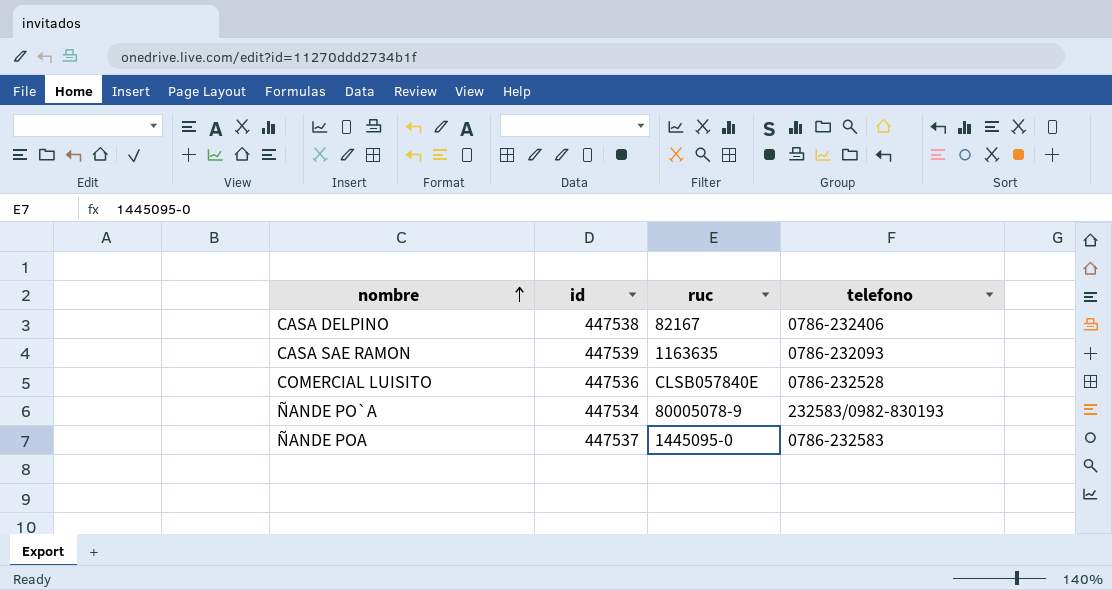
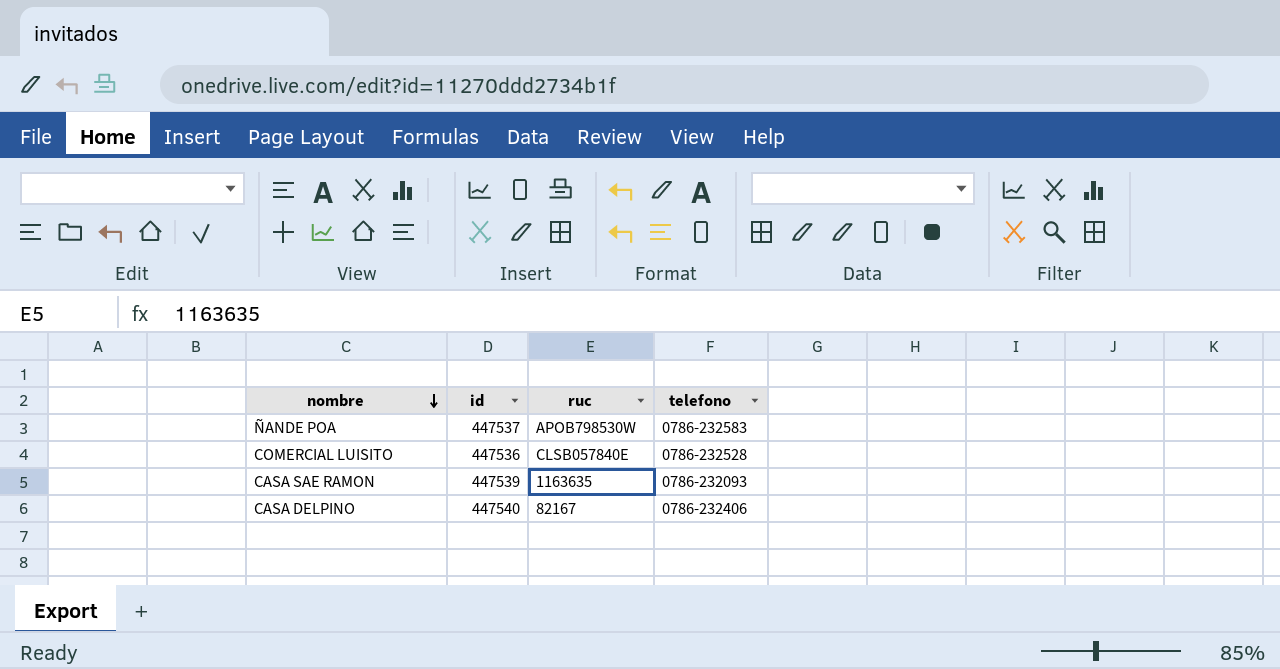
row order: nombre ascending -> nombre descending
row ÑANDE PO`A: 447534 | 80005078-9 | 232583/0982-830193 -> none
ÑANDE POA | ruc: 1445095-0 -> APOB798530W
CASA DELPINO | id: 447538 -> 447540

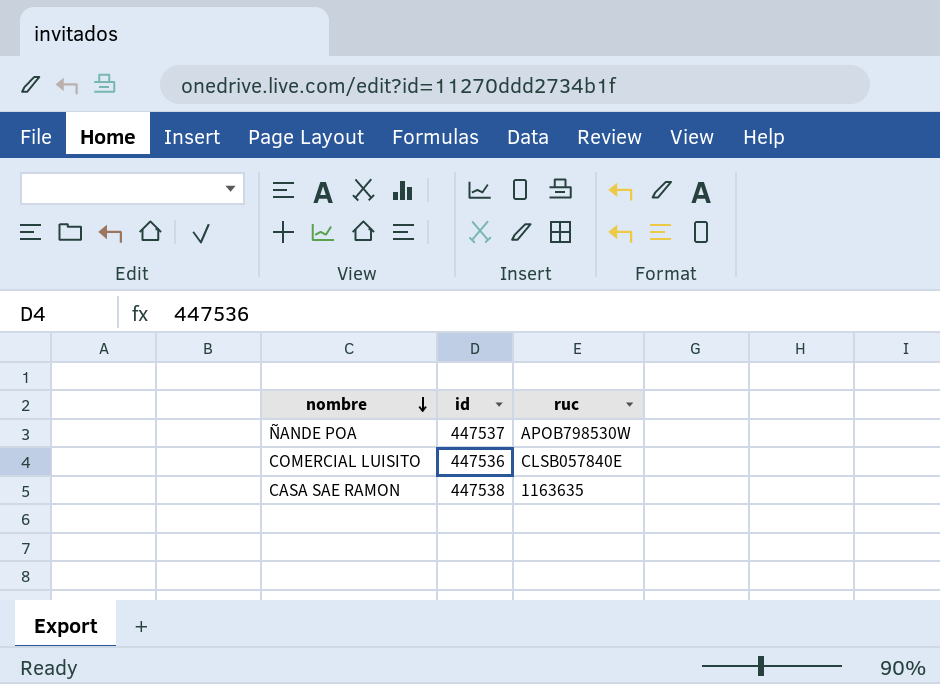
column telefono | position: 4 -> none
row CASA DELPINO: 447540 | 82167 | 0786-232406 -> none
CASA SAE RAMON | id: 447539 -> 447538

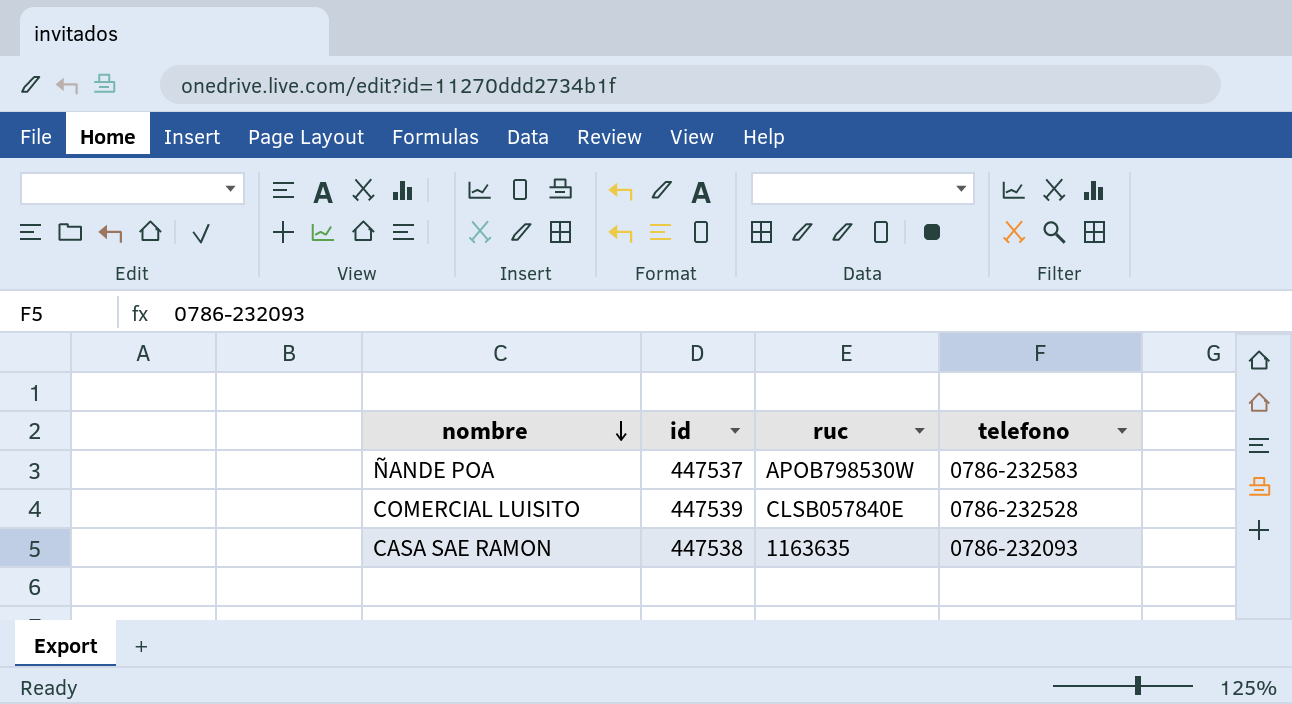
column telefono | position: none -> 4
COMERCIAL LUISITO | id: 447536 -> 447539

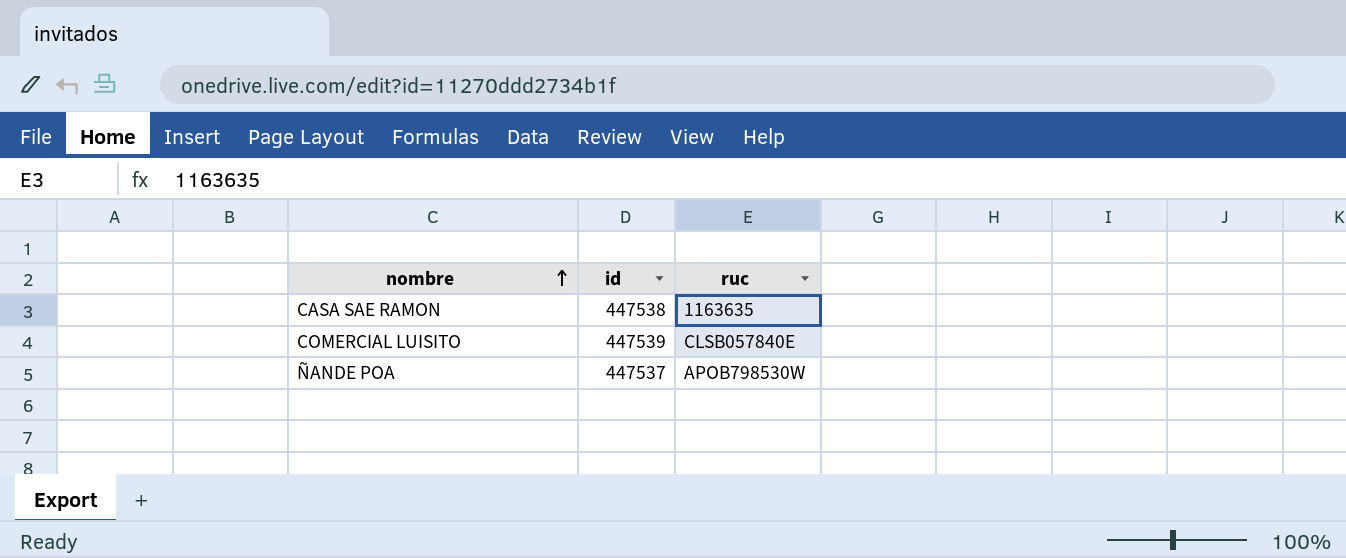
row order: nombre descending -> nombre ascending
column telefono | position: 4 -> none

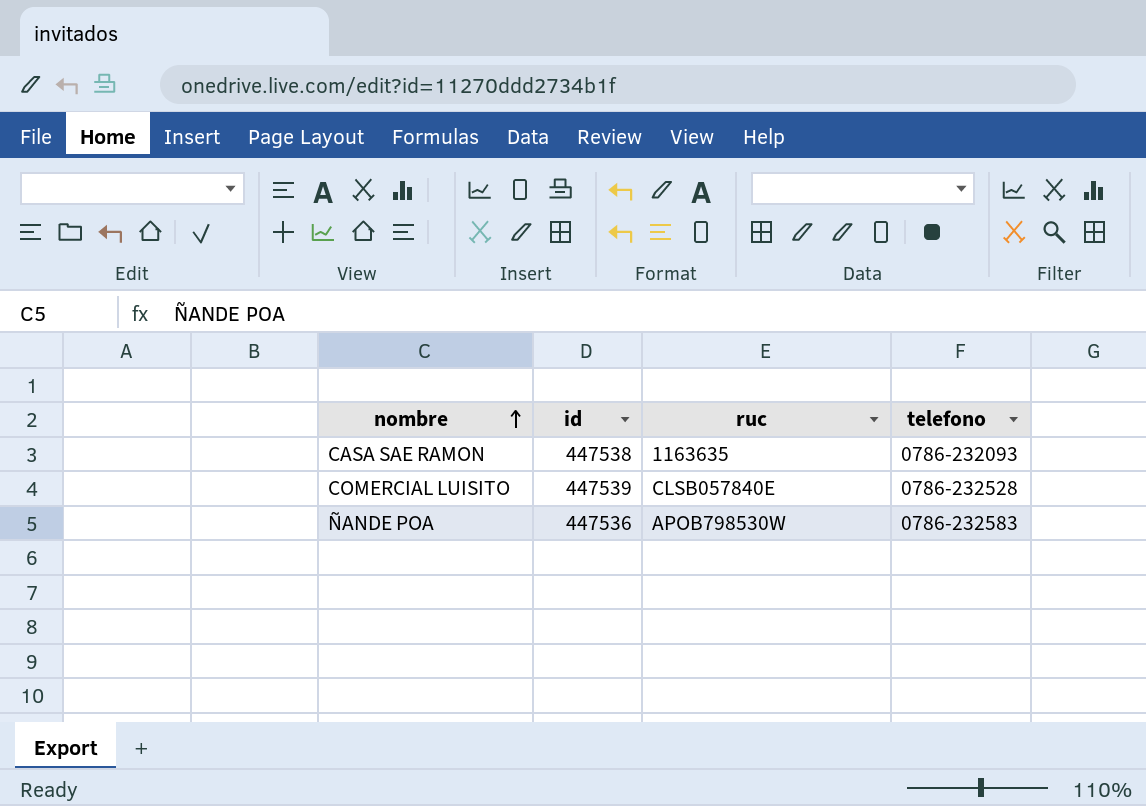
column telefono | position: none -> 4
ÑANDE POA | id: 447537 -> 447536

